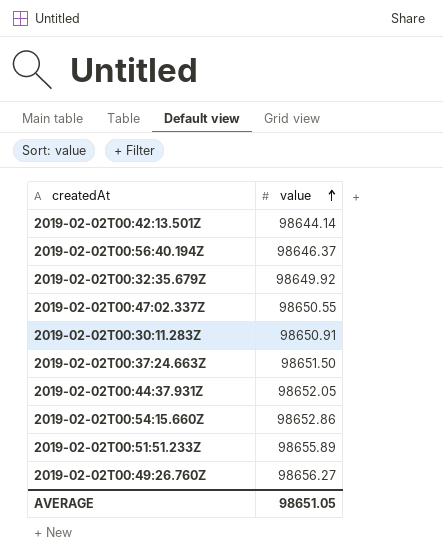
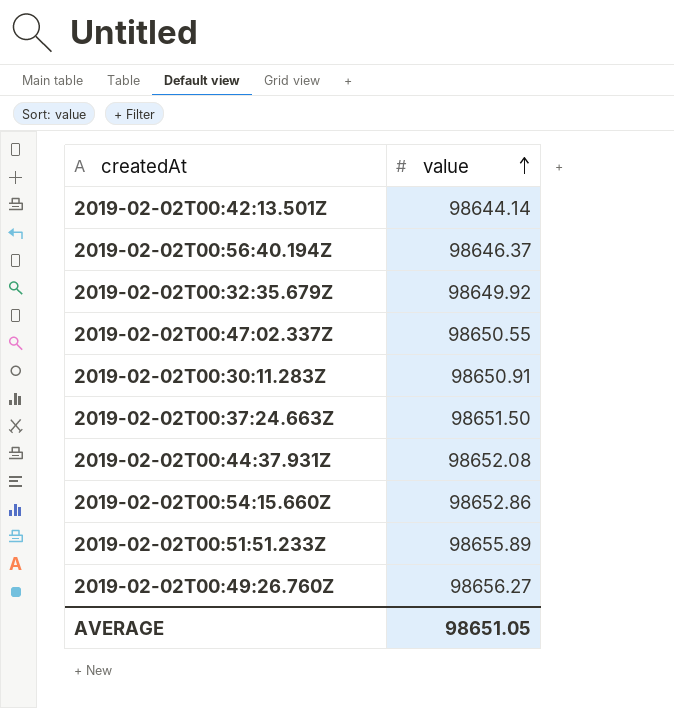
2019-02-02T00:44:37.931Z | value: 98652.05 -> 98652.08

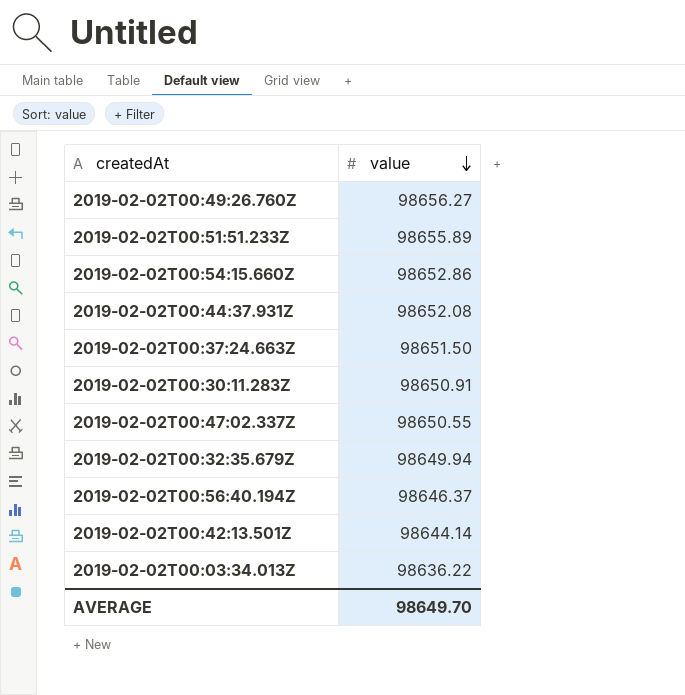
row order: value ascending -> value descending
2019-02-02T00:32:35.679Z | value: 98649.92 -> 98649.94
row 2019-02-02T00:03:34.013Z: none -> 98636.22
AVERAGE | value: 98651.05 -> 98649.70

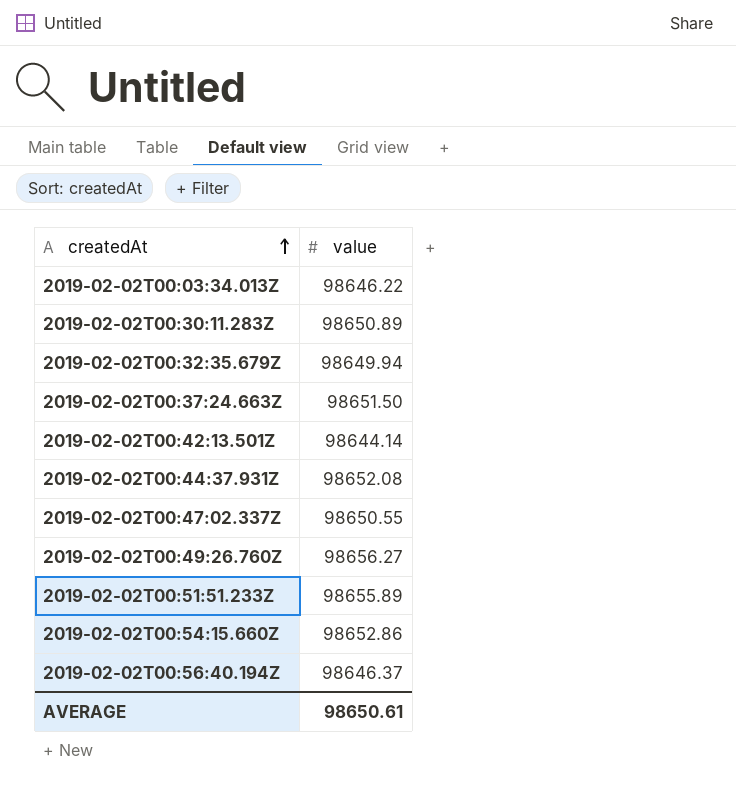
row order: value descending -> createdAt ascending
2019-02-02T00:03:34.013Z | value: 98636.22 -> 98646.22
2019-02-02T00:30:11.283Z | value: 98650.91 -> 98650.89
AVERAGE | value: 98649.70 -> 98650.61

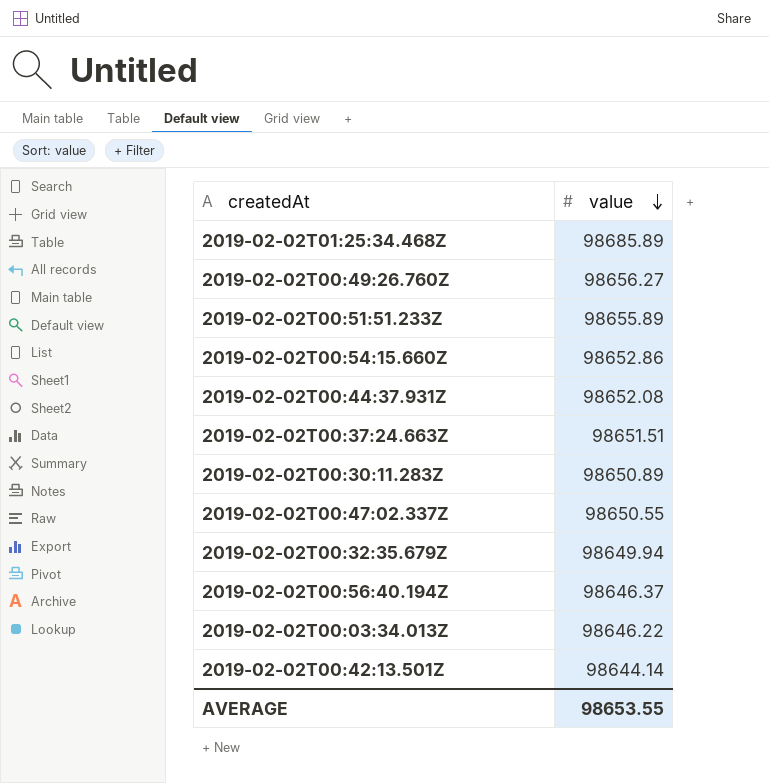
row order: createdAt ascending -> value descending
row 2019-02-02T01:25:34.468Z: none -> 98685.89
2019-02-02T00:37:24.663Z | value: 98651.50 -> 98651.51
AVERAGE | value: 98650.61 -> 98653.55

